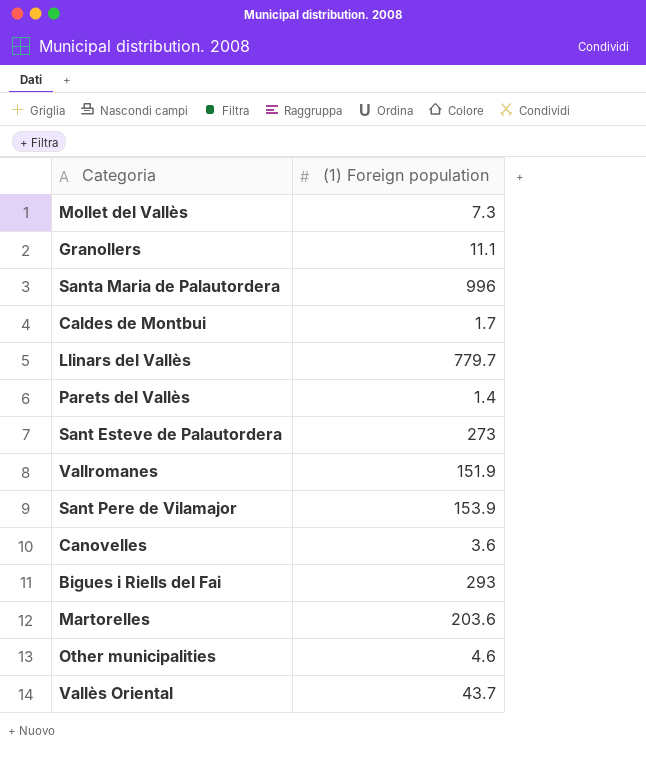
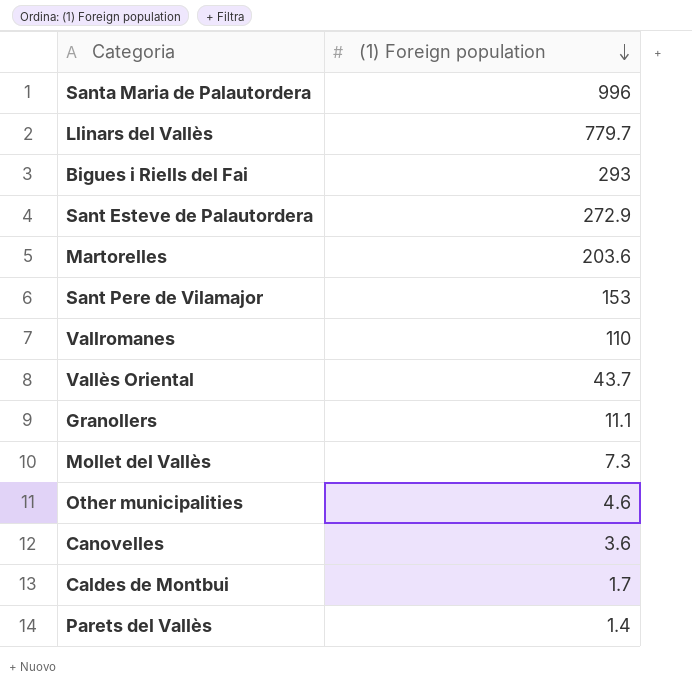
row order: none -> (1) Foreign population descending
Sant Esteve de Palautordera | (1) Foreign population: 273 -> 272.9
Sant Pere de Vilamajor | (1) Foreign population: 153.9 -> 153
Vallromanes | (1) Foreign population: 151.9 -> 110

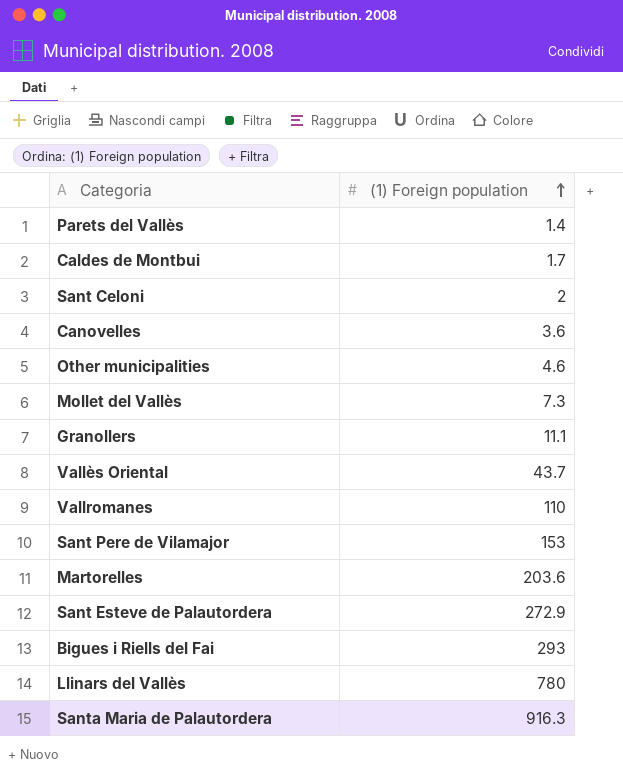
row order: (1) Foreign population descending -> (1) Foreign population ascending
row Sant Celoni: none -> 2
Llinars del Vallès | (1) Foreign population: 779.7 -> 780
Santa Maria de Palautordera | (1) Foreign population: 996 -> 916.3

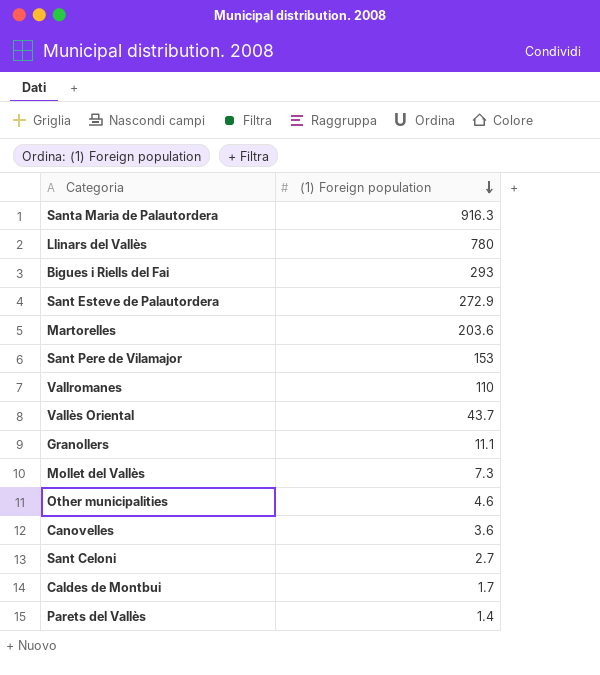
row order: (1) Foreign population ascending -> (1) Foreign population descending
Sant Celoni | (1) Foreign population: 2 -> 2.7

